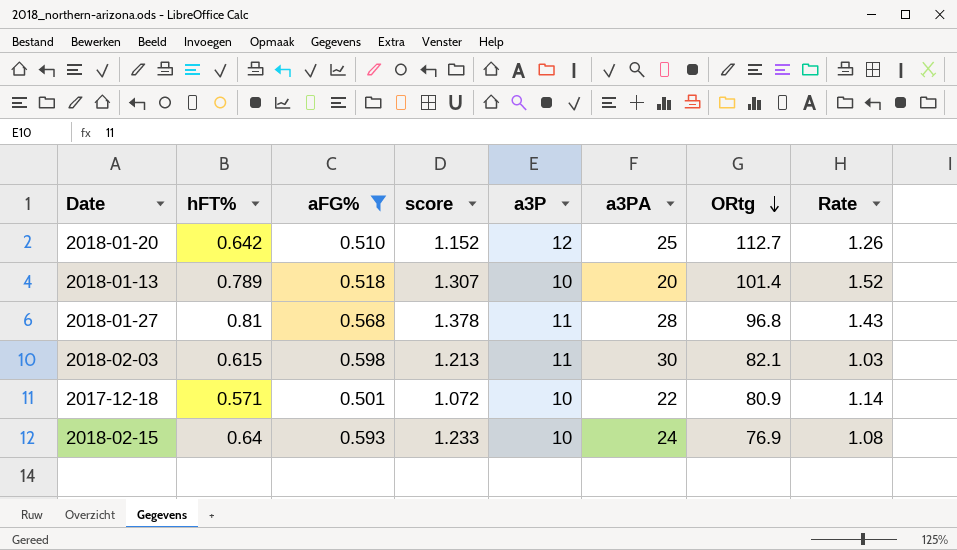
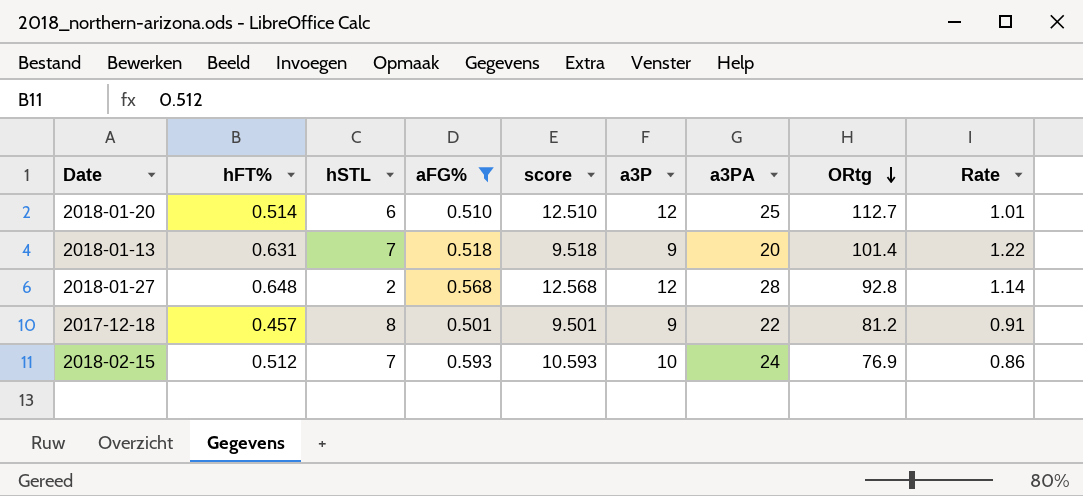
column hSTL | position: none -> 3
column score | formula: [hFT%] + [aFG%] -> [aFG%] + [a3P]
row 2018-02-03: 0.615 | 0.598 | 1.213 | 11 | 30 | 82.1 | 1.03 -> none
2018-01-20 | hFT%: 0.642 -> 0.514
2018-01-20 | Rate: 1.26 -> 1.01
2018-01-13 | hFT%: 0.789 -> 0.631
2018-01-13 | a3P: 10 -> 9
2018-01-13 | Rate: 1.52 -> 1.22
2018-01-27 | hFT%: 0.81 -> 0.648
2018-01-27 | a3P: 11 -> 12
2018-01-27 | ORtg: 96.8 -> 92.8
2018-01-27 | Rate: 1.43 -> 1.14
2017-12-18 | hFT%: 0.571 -> 0.457
2017-12-18 | a3P: 10 -> 9
2017-12-18 | ORtg: 80.9 -> 81.2
2017-12-18 | Rate: 1.14 -> 0.91
2018-02-15 | hFT%: 0.64 -> 0.512
2018-02-15 | Rate: 1.08 -> 0.86

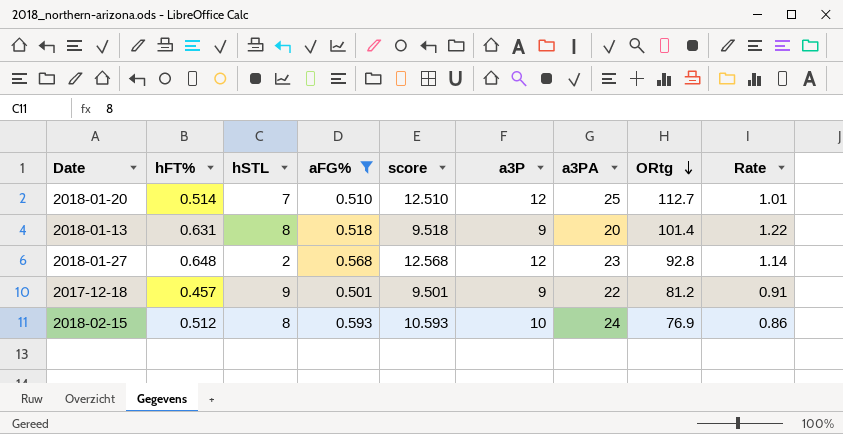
2018-01-20 | hSTL: 6 -> 7
2018-01-13 | hSTL: 7 -> 8
2018-01-27 | a3PA: 28 -> 23
2017-12-18 | hSTL: 8 -> 9
2018-02-15 | hSTL: 7 -> 8

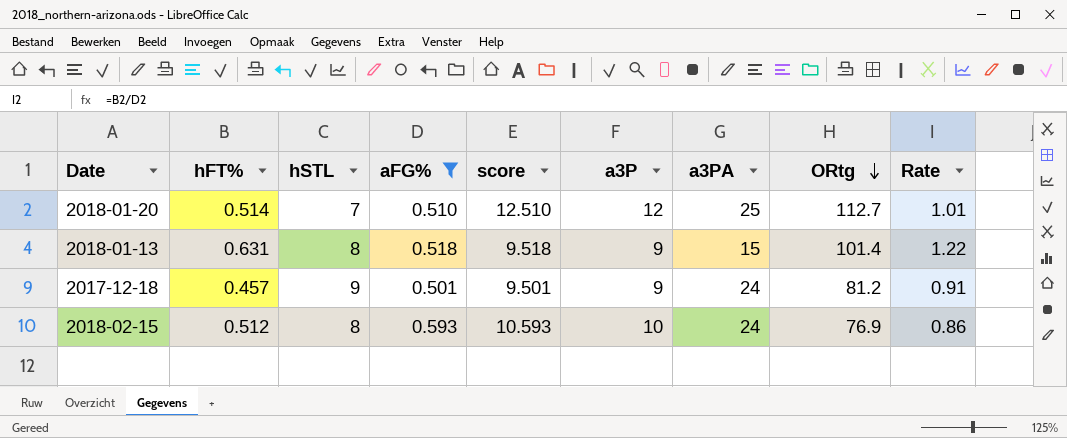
row 2018-01-27: 0.648 | 2 | 0.568 | 12.568 | 12 | 23 | 92.8 | 1.14 -> none
2018-01-13 | a3PA: 20 -> 15
2017-12-18 | a3PA: 22 -> 24

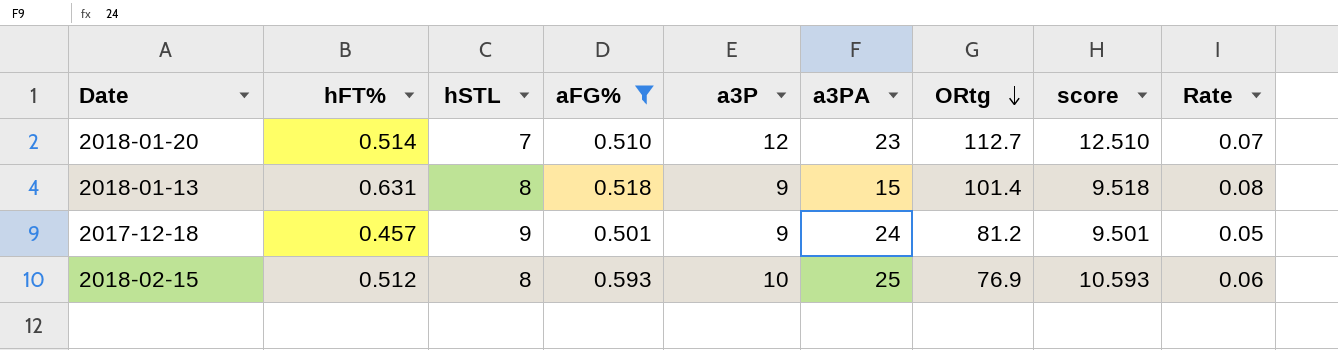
column score | position: 5 -> 8
column Rate | formula: [hFT%] / [aFG%] -> [hFT%] / [hSTL]
2018-01-20 | a3PA: 25 -> 23
2018-02-15 | a3PA: 24 -> 25

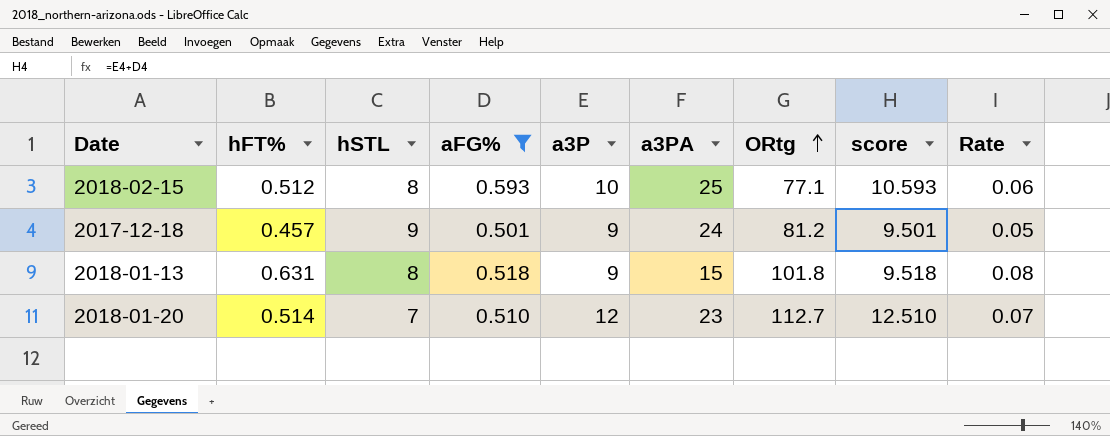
row order: ORtg descending -> ORtg ascending
2018-02-15 | ORtg: 76.9 -> 77.1
2018-01-13 | ORtg: 101.4 -> 101.8

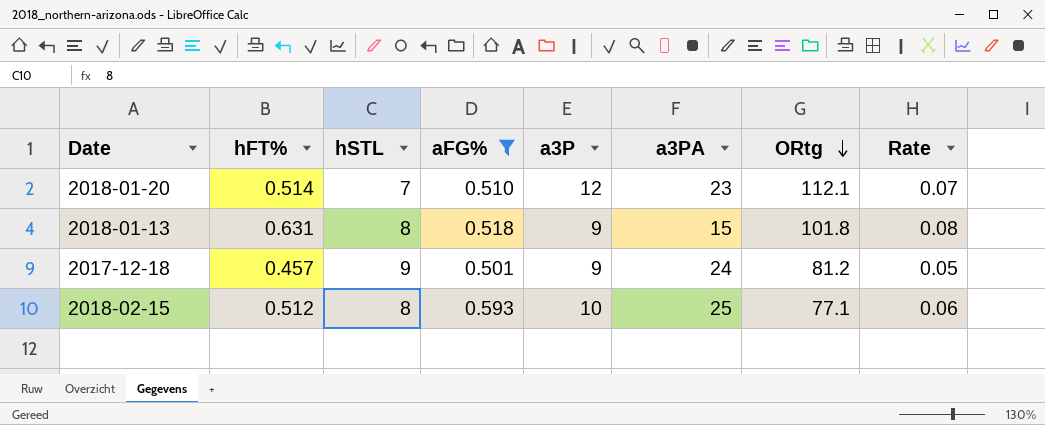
row order: ORtg ascending -> ORtg descending
column score | formula: [aFG%] + [a3P] -> none
2018-01-20 | ORtg: 112.7 -> 112.1

